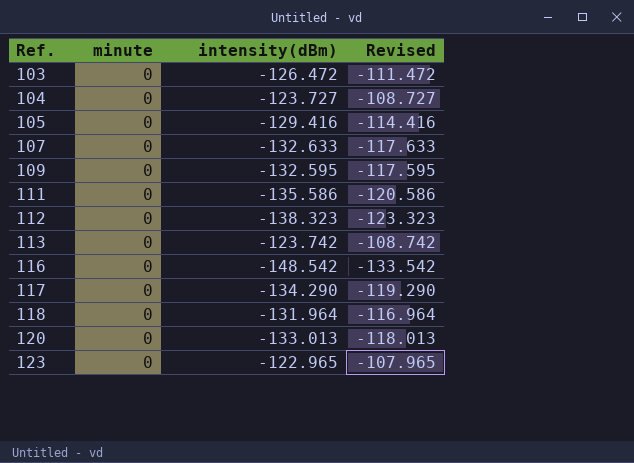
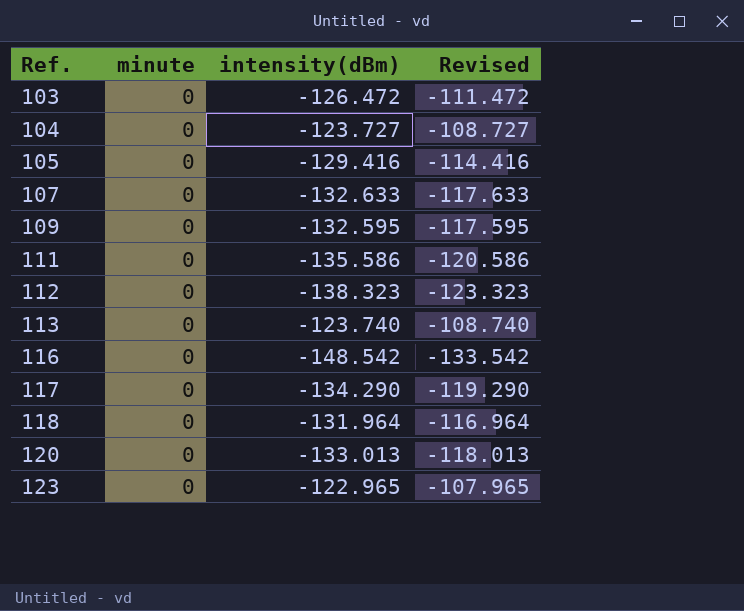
113 | intensity(dBm): -123.742 -> -123.740
113 | Revised: -108.742 -> -108.740

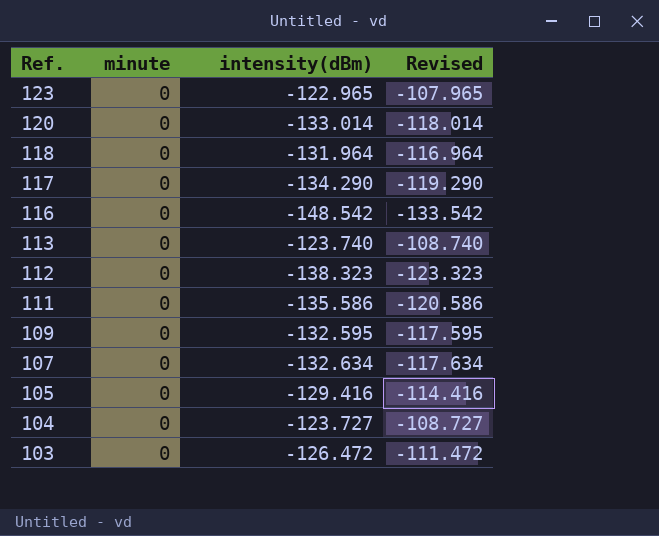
row order: Ref. ascending -> Ref. descending
120 | intensity(dBm): -133.013 -> -133.014
120 | Revised: -118.013 -> -118.014
107 | intensity(dBm): -132.633 -> -132.634
107 | Revised: -117.633 -> -117.634

